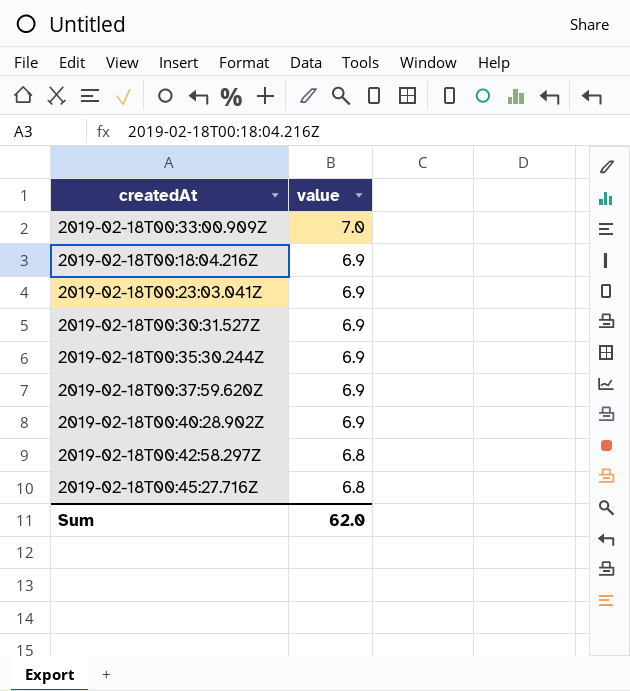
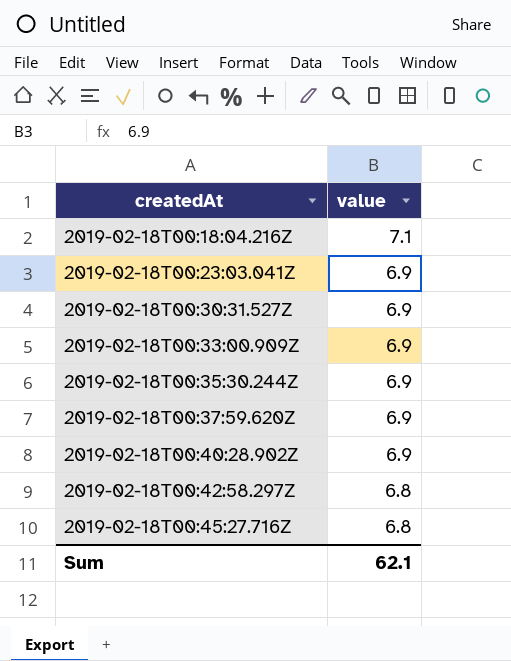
row order: value descending -> createdAt ascending
2019-02-18T00:18:04.216Z | value: 6.9 -> 7.1
2019-02-18T00:33:00.909Z | value: 7.0 -> 6.9
Sum | value: 62.0 -> 62.1

